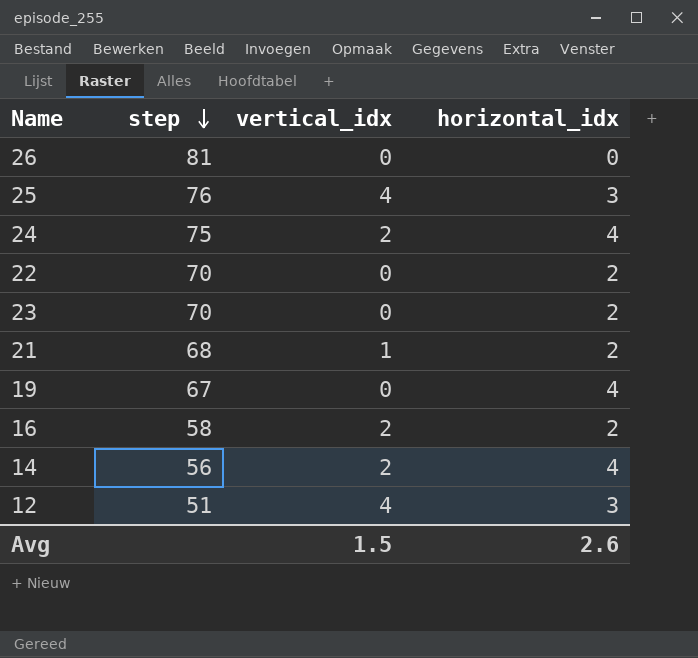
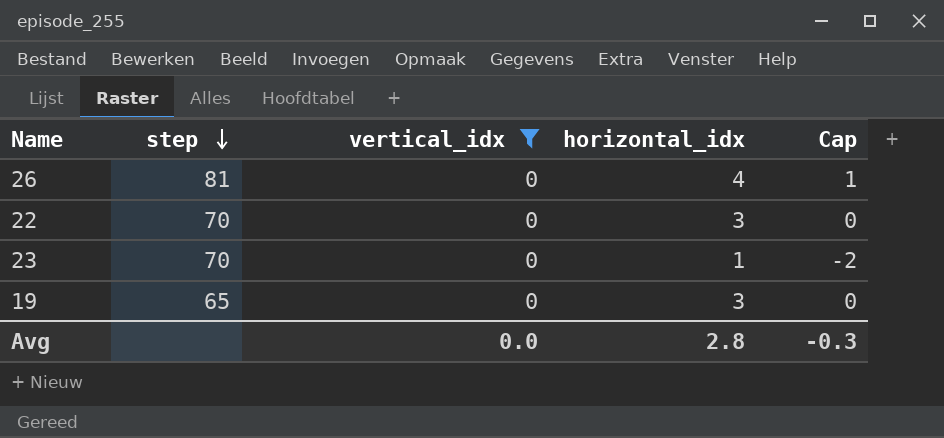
filter: none -> vertical_idx = 0
column Cap | formula: none -> [horizontal_idx] - 3
26 | horizontal_idx: 0 -> 4
22 | horizontal_idx: 2 -> 3
23 | horizontal_idx: 2 -> 1
19 | step: 67 -> 65
19 | horizontal_idx: 4 -> 3
Avg | vertical_idx: 1.5 -> 0.0
Avg | horizontal_idx: 2.6 -> 2.8

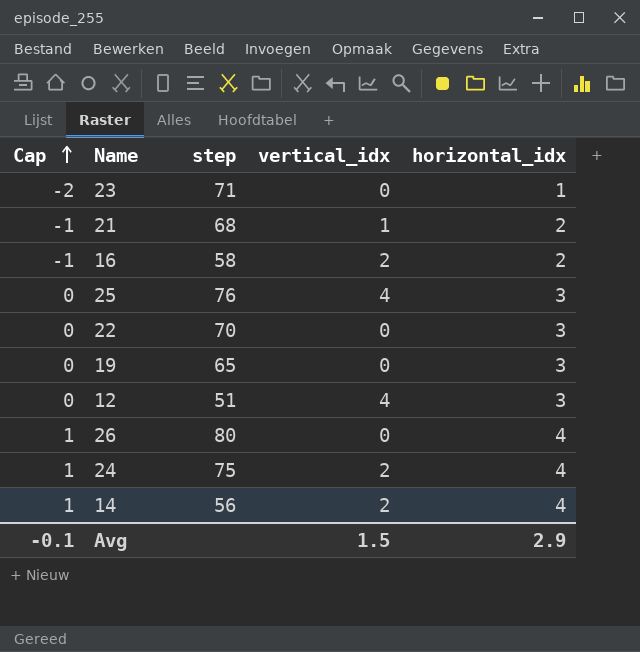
filter: vertical_idx = 0 -> none
row order: step descending -> Cap ascending
column Cap | position: 5 -> 1
23 | step: 70 -> 71
26 | step: 81 -> 80
Avg | Cap: -0.3 -> -0.1
Avg | vertical_idx: 0.0 -> 1.5
Avg | horizontal_idx: 2.8 -> 2.9

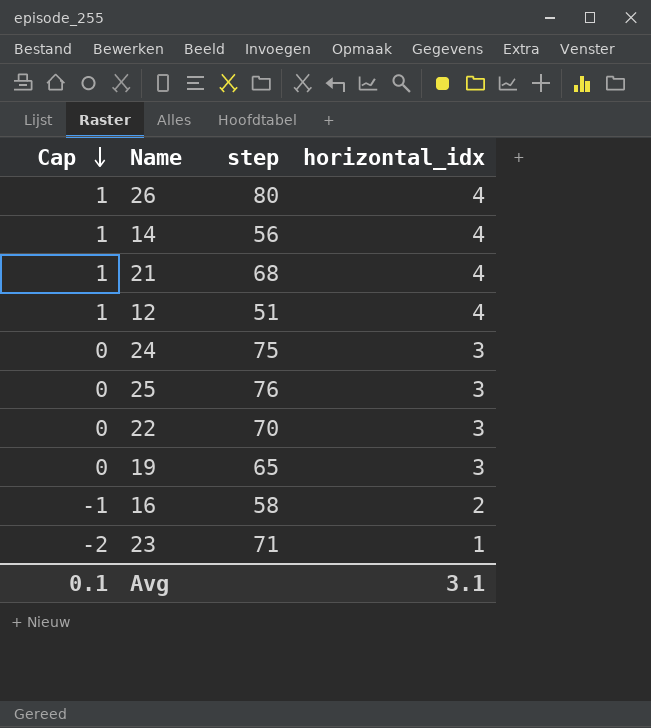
row order: Cap ascending -> Cap descending
column vertical_idx | position: 4 -> none
21 | Cap: -1 -> 1
21 | horizontal_idx: 2 -> 4
12 | Cap: 0 -> 1
12 | horizontal_idx: 3 -> 4
24 | Cap: 1 -> 0
24 | horizontal_idx: 4 -> 3
Avg | Cap: -0.1 -> 0.1
Avg | horizontal_idx: 2.9 -> 3.1

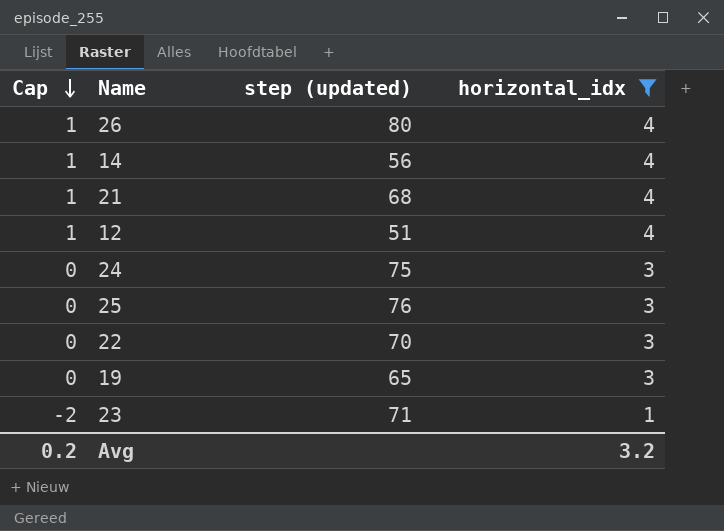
filter: none -> horizontal_idx != 2
column name: step -> step (updated)
Avg | Cap: 0.1 -> 0.2
Avg | horizontal_idx: 3.1 -> 3.2

